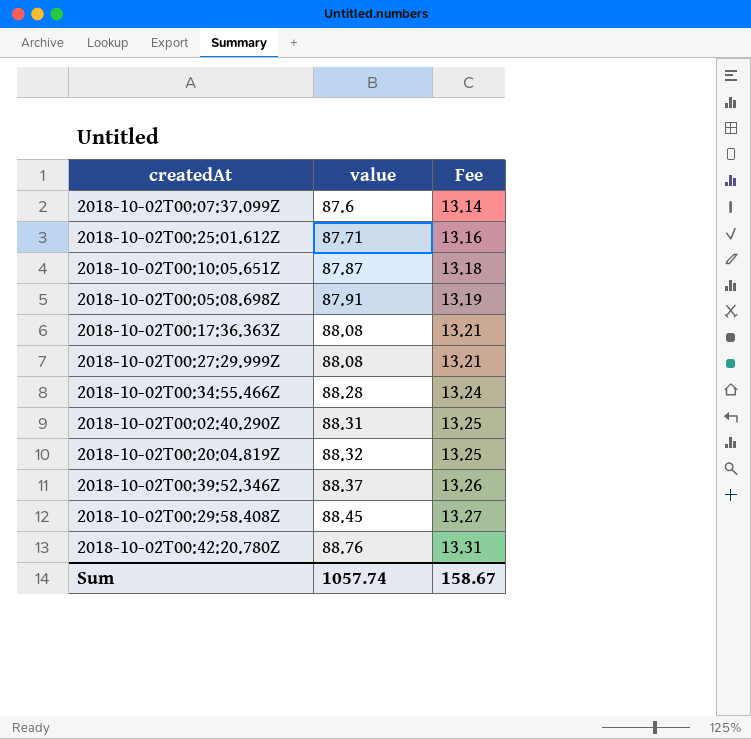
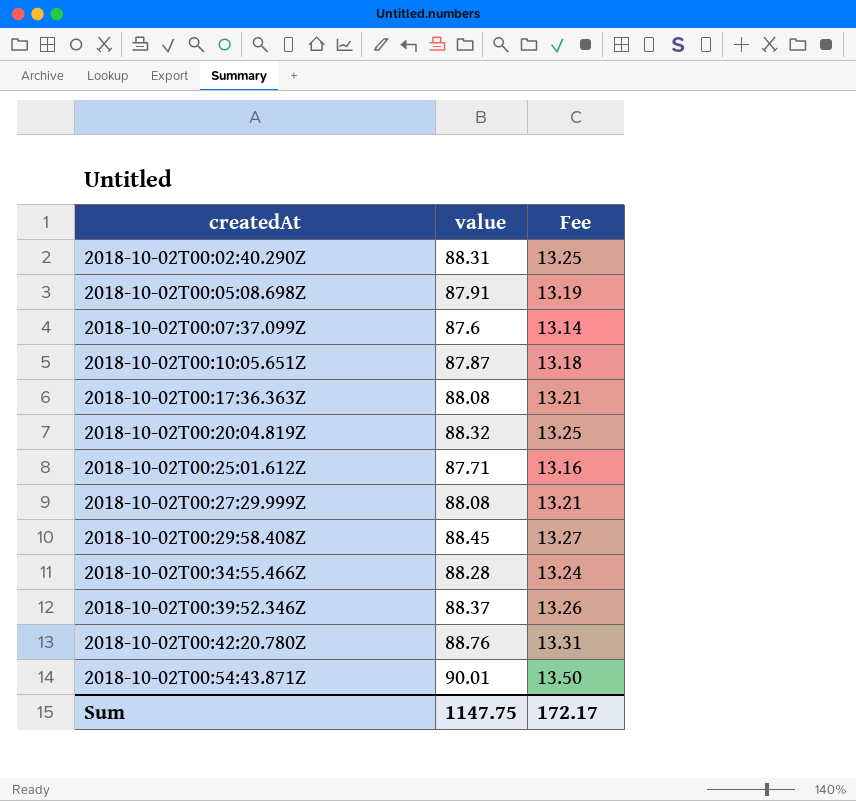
row order: value ascending -> createdAt ascending
row 2018-10-02T00:54:43.871Z: none -> 90.01 | 13.50
Sum | value: 1057.74 -> 1147.75
Sum | Fee: 158.67 -> 172.17

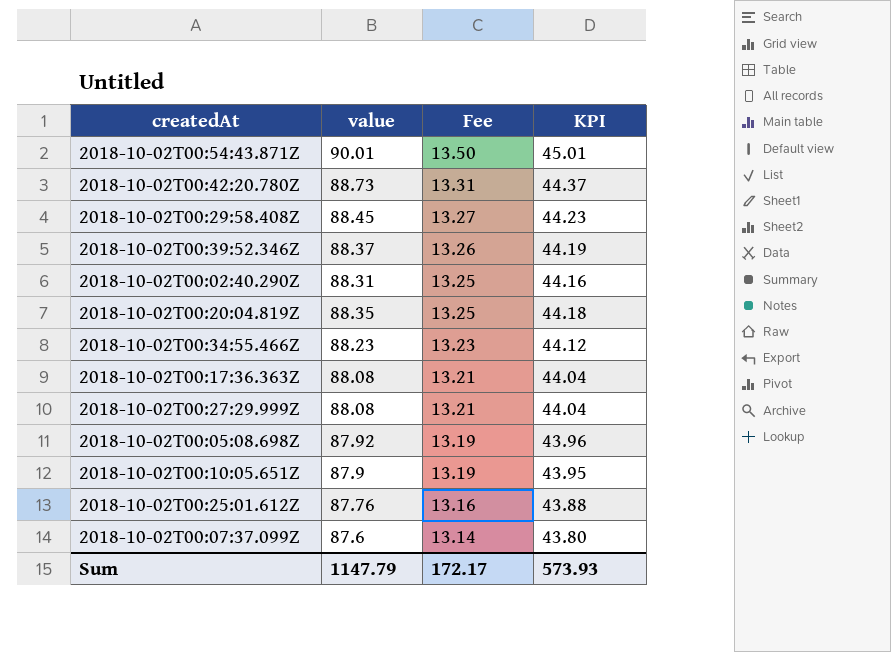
row order: createdAt ascending -> Fee descending
column KPI | formula: none -> [value] * 0.5
2018-10-02T00:42:20.780Z | value: 88.76 -> 88.73
2018-10-02T00:20:04.819Z | value: 88.32 -> 88.35
2018-10-02T00:34:55.466Z | value: 88.28 -> 88.23
2018-10-02T00:34:55.466Z | Fee: 13.24 -> 13.23
2018-10-02T00:05:08.698Z | value: 87.91 -> 87.92
2018-10-02T00:10:05.651Z | value: 87.87 -> 87.9
2018-10-02T00:10:05.651Z | Fee: 13.18 -> 13.19
2018-10-02T00:25:01.612Z | value: 87.71 -> 87.76
Sum | value: 1147.75 -> 1147.79

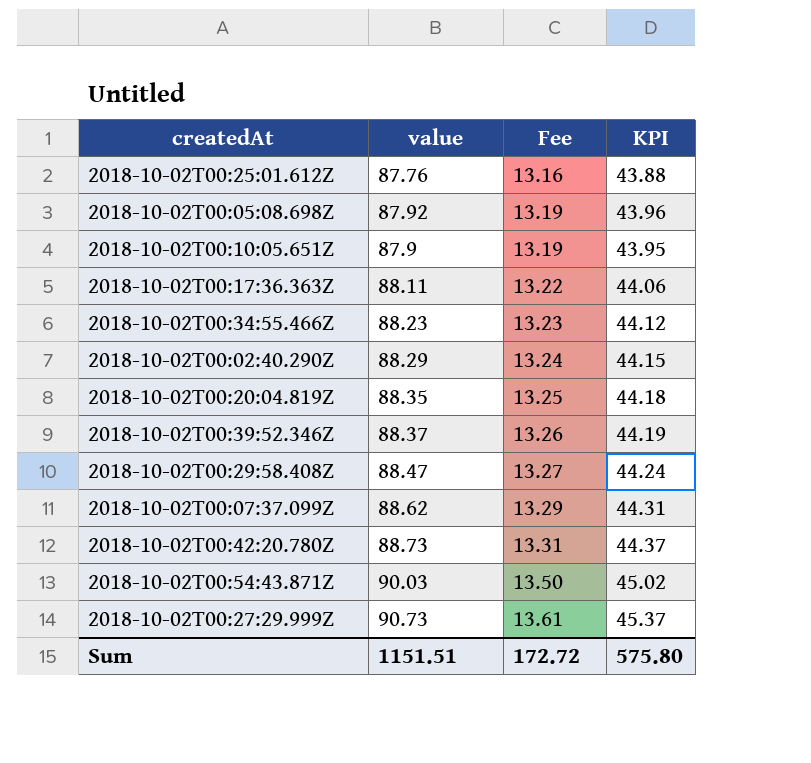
row order: Fee descending -> Fee ascending
2018-10-02T00:17:36.363Z | value: 88.08 -> 88.11
2018-10-02T00:17:36.363Z | Fee: 13.21 -> 13.22
2018-10-02T00:17:36.363Z | KPI: 44.04 -> 44.06
2018-10-02T00:02:40.290Z | value: 88.31 -> 88.29
2018-10-02T00:02:40.290Z | Fee: 13.25 -> 13.24
2018-10-02T00:02:40.290Z | KPI: 44.16 -> 44.15
2018-10-02T00:29:58.408Z | value: 88.45 -> 88.47
2018-10-02T00:29:58.408Z | KPI: 44.23 -> 44.24
2018-10-02T00:07:37.099Z | value: 87.6 -> 88.62
2018-10-02T00:07:37.099Z | Fee: 13.14 -> 13.29
2018-10-02T00:07:37.099Z | KPI: 43.80 -> 44.31
2018-10-02T00:54:43.871Z | value: 90.01 -> 90.03
2018-10-02T00:54:43.871Z | KPI: 45.01 -> 45.02
2018-10-02T00:27:29.999Z | value: 88.08 -> 90.73
2018-10-02T00:27:29.999Z | Fee: 13.21 -> 13.61
2018-10-02T00:27:29.999Z | KPI: 44.04 -> 45.37
Sum | value: 1147.79 -> 1151.51
Sum | Fee: 172.17 -> 172.72
Sum | KPI: 573.93 -> 575.80

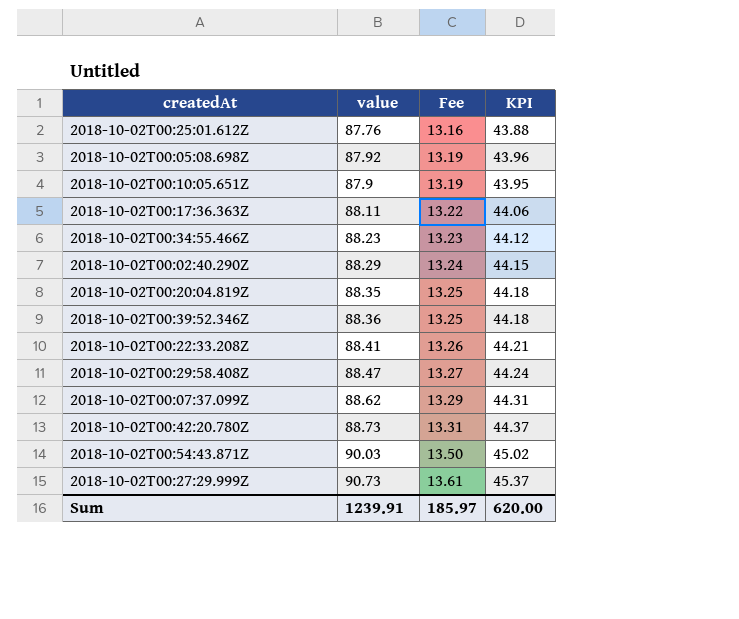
2018-10-02T00:39:52.346Z | value: 88.37 -> 88.36
2018-10-02T00:39:52.346Z | Fee: 13.26 -> 13.25
2018-10-02T00:39:52.346Z | KPI: 44.19 -> 44.18
row 2018-10-02T00:22:33.208Z: none -> 88.41 | 13.26 | 44.21
Sum | value: 1151.51 -> 1239.91
Sum | Fee: 172.72 -> 185.97
Sum | KPI: 575.80 -> 620.00

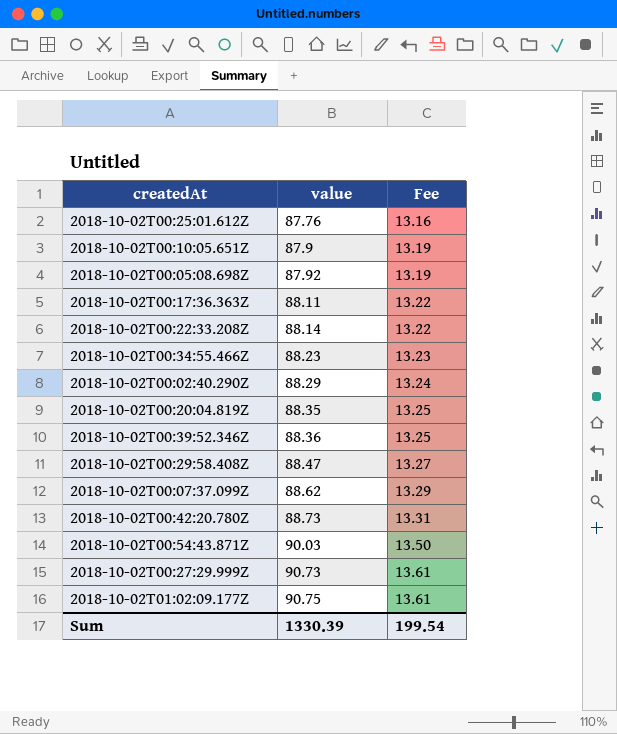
row order: Fee ascending -> value ascending
column KPI | formula: [value] * 0.5 -> none
2018-10-02T00:22:33.208Z | value: 88.41 -> 88.14
2018-10-02T00:22:33.208Z | Fee: 13.26 -> 13.22
row 2018-10-02T01:02:09.177Z: none -> 90.75 | 13.61
Sum | value: 1239.91 -> 1330.39
Sum | Fee: 185.97 -> 199.54

